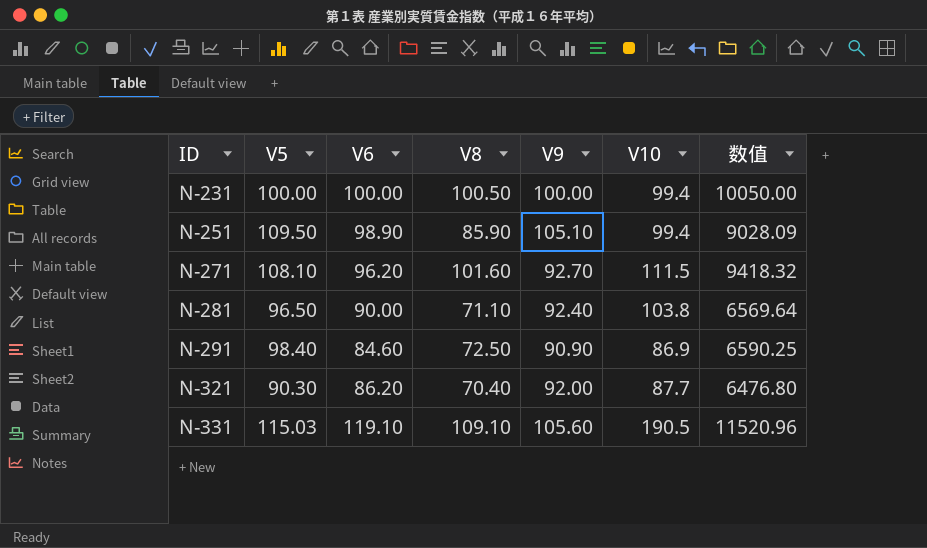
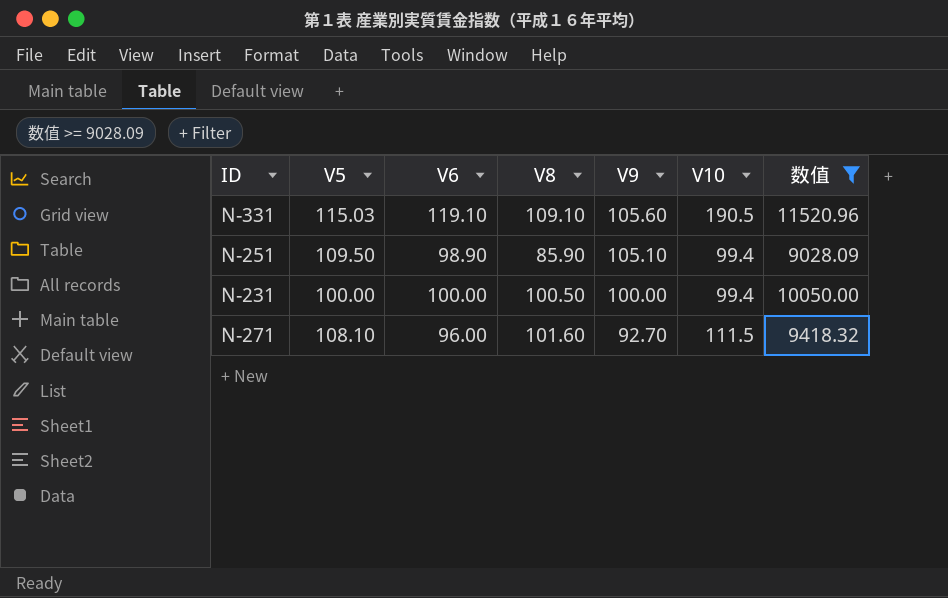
filter: none -> 数值 >= 9028.09
row order: ID ascending -> V9 descending
N-271 | V6: 96.20 -> 96.00

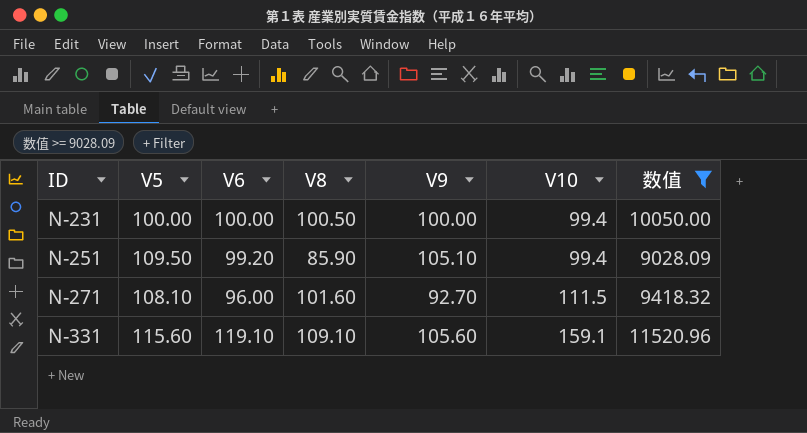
row order: V9 descending -> ID ascending
N-251 | V6: 98.90 -> 99.20
N-331 | V5: 115.03 -> 115.60
N-331 | V10: 190.5 -> 159.1

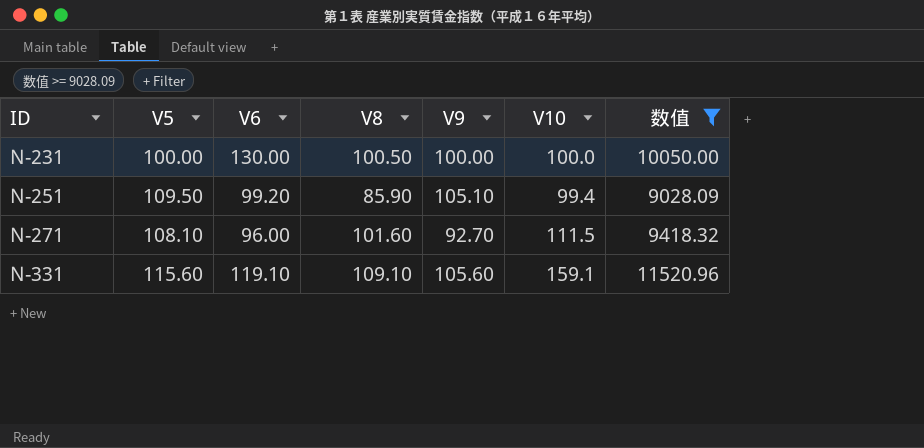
N-231 | V6: 100.00 -> 130.00
N-231 | V10: 99.4 -> 100.0

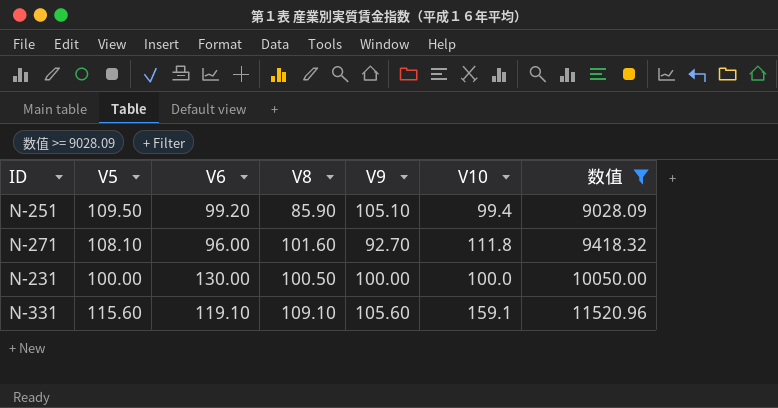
row order: ID ascending -> 数值 ascending
N-271 | V10: 111.5 -> 111.8

